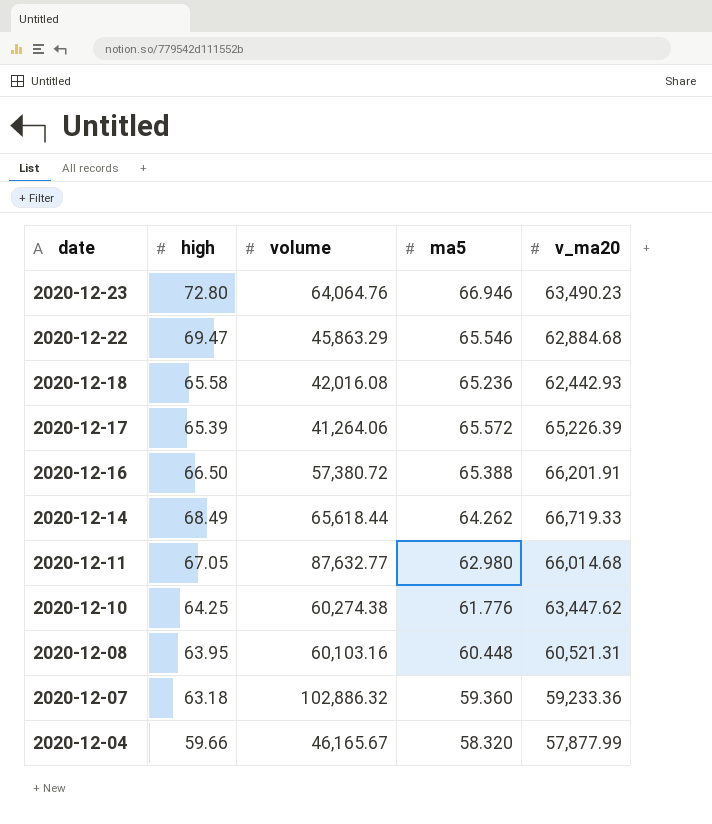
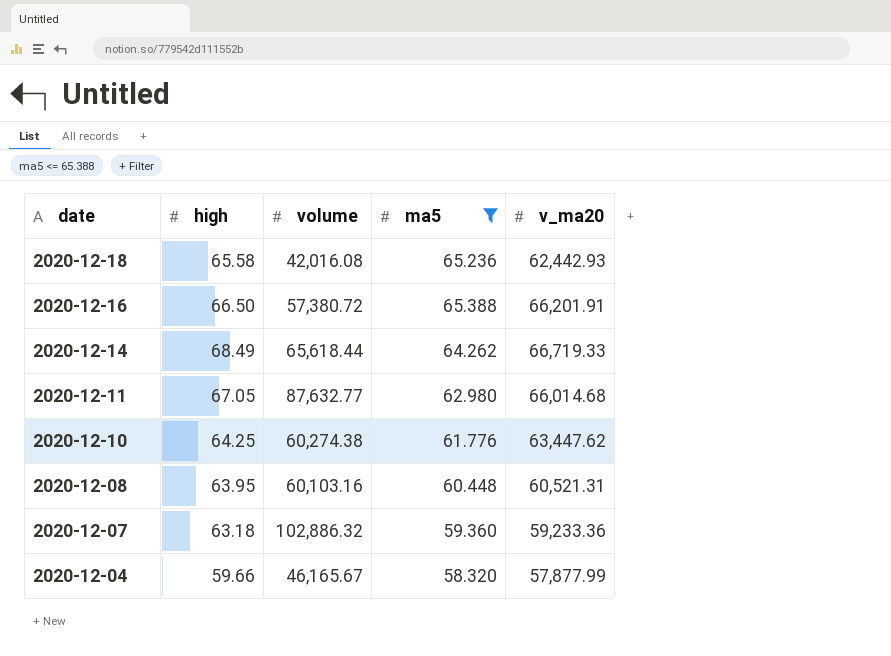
filter: none -> ma5 <= 65.388

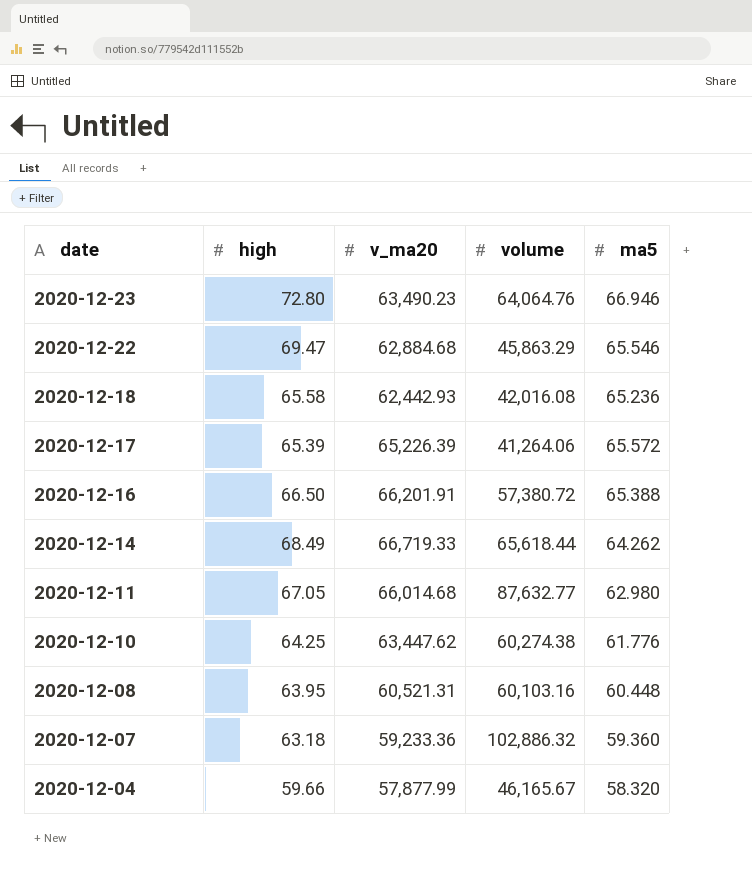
filter: ma5 <= 65.388 -> none
column v_ma20 | position: 5 -> 3

